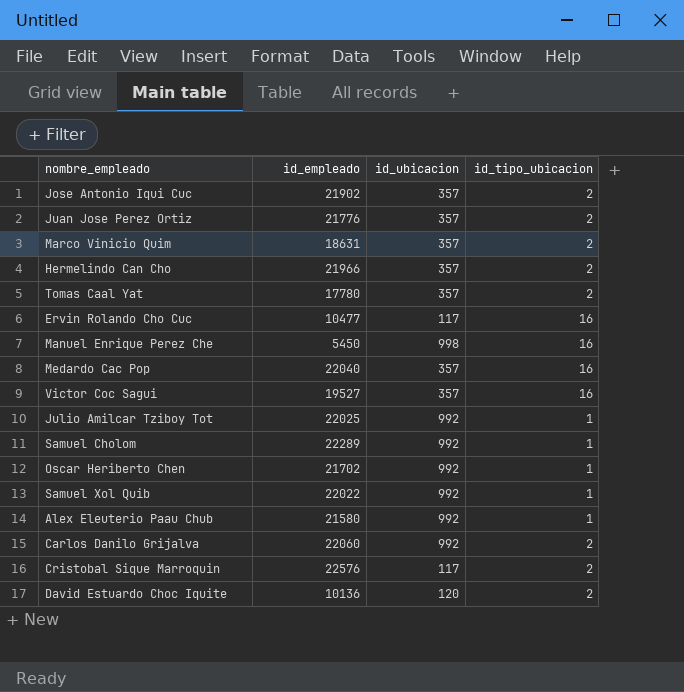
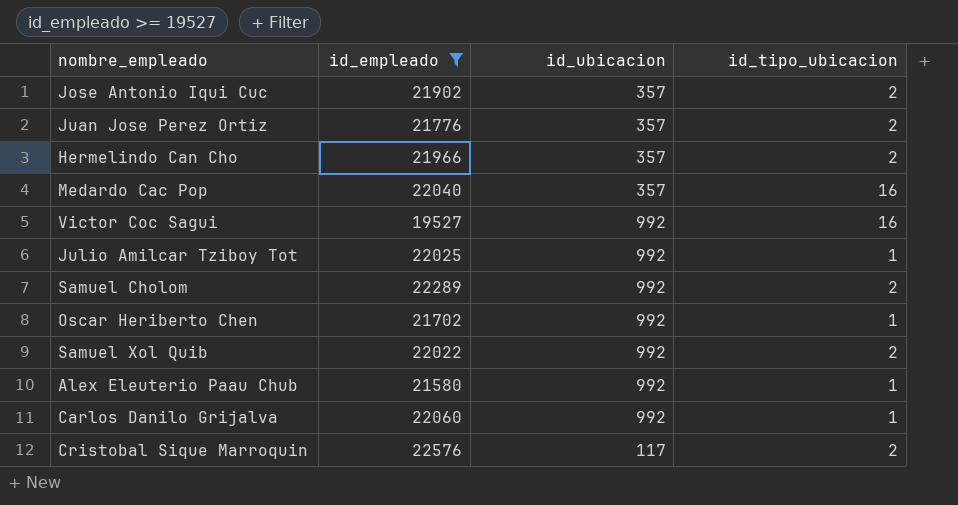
filter: none -> id_empleado >= 19527
Victor Coc Sagui | id_ubicacion: 357 -> 992
Samuel Cholom | id_tipo_ubicacion: 1 -> 2
Samuel Xol Quib | id_tipo_ubicacion: 1 -> 2
Carlos Danilo Grijalva | id_tipo_ubicacion: 2 -> 1

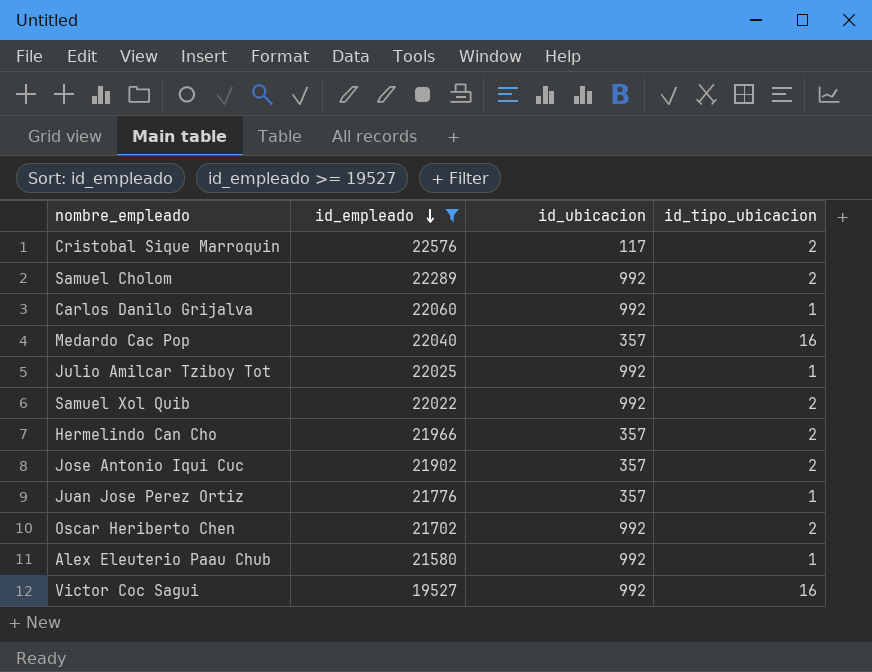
row order: none -> id_empleado descending
Juan Jose Perez Ortiz | id_tipo_ubicacion: 2 -> 1
Oscar Heriberto Chen | id_tipo_ubicacion: 1 -> 2

